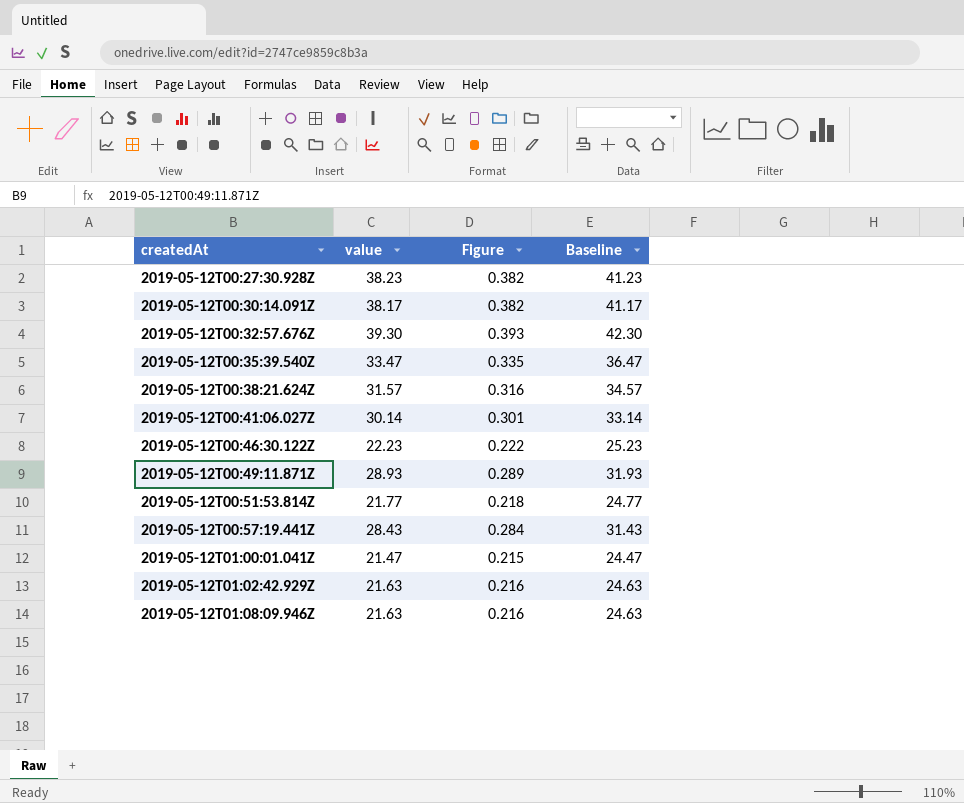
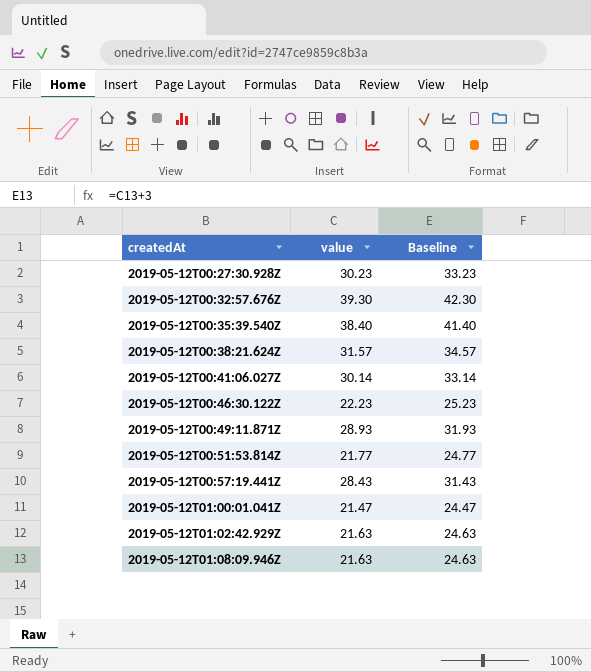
column Figure | formula: [value] * 0.01 -> none
row 2019-05-12T00:30:14.091Z: 38.17 | 0.382 | 41.17 -> none
2019-05-12T00:27:30.928Z | value: 38.23 -> 30.23
2019-05-12T00:27:30.928Z | Baseline: 41.23 -> 33.23
2019-05-12T00:35:39.540Z | value: 33.47 -> 38.40
2019-05-12T00:35:39.540Z | Baseline: 36.47 -> 41.40

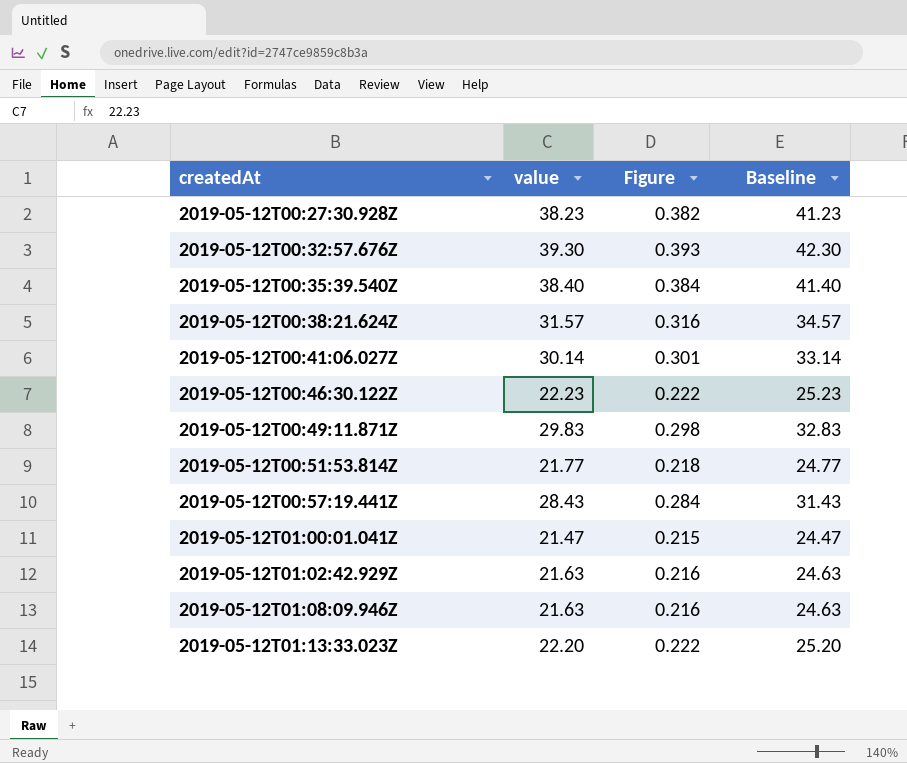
column Figure | formula: none -> [value] * 0.01
2019-05-12T00:27:30.928Z | value: 30.23 -> 38.23
2019-05-12T00:27:30.928Z | Baseline: 33.23 -> 41.23
2019-05-12T00:49:11.871Z | value: 28.93 -> 29.83
2019-05-12T00:49:11.871Z | Baseline: 31.93 -> 32.83
row 2019-05-12T01:13:33.023Z: none -> 22.20 | 0.222 | 25.20

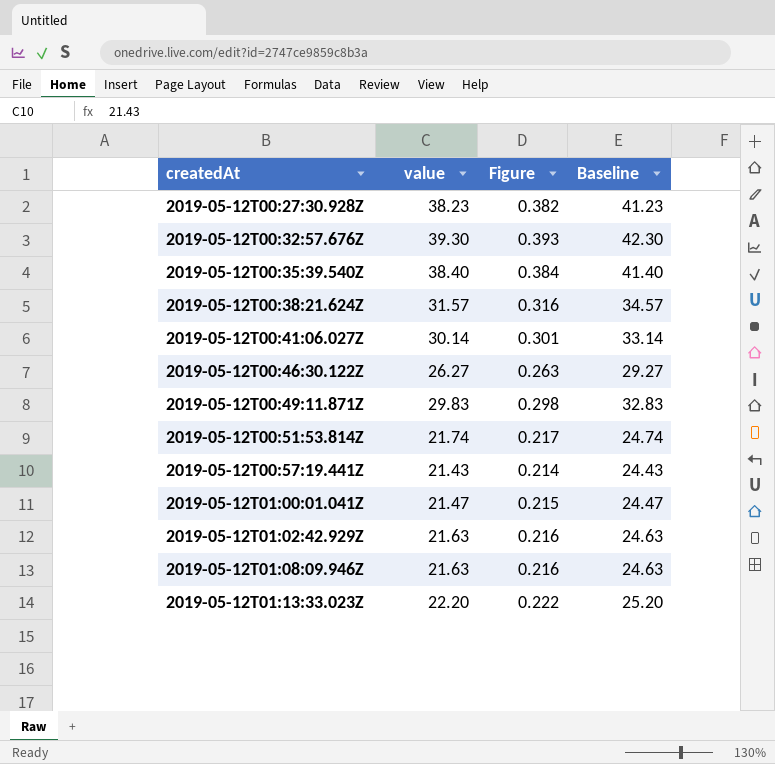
2019-05-12T00:46:30.122Z | value: 22.23 -> 26.27
2019-05-12T00:46:30.122Z | Figure: 0.222 -> 0.263
2019-05-12T00:46:30.122Z | Baseline: 25.23 -> 29.27
2019-05-12T00:51:53.814Z | value: 21.77 -> 21.74
2019-05-12T00:51:53.814Z | Figure: 0.218 -> 0.217
2019-05-12T00:51:53.814Z | Baseline: 24.77 -> 24.74
2019-05-12T00:57:19.441Z | value: 28.43 -> 21.43
2019-05-12T00:57:19.441Z | Figure: 0.284 -> 0.214
2019-05-12T00:57:19.441Z | Baseline: 31.43 -> 24.43

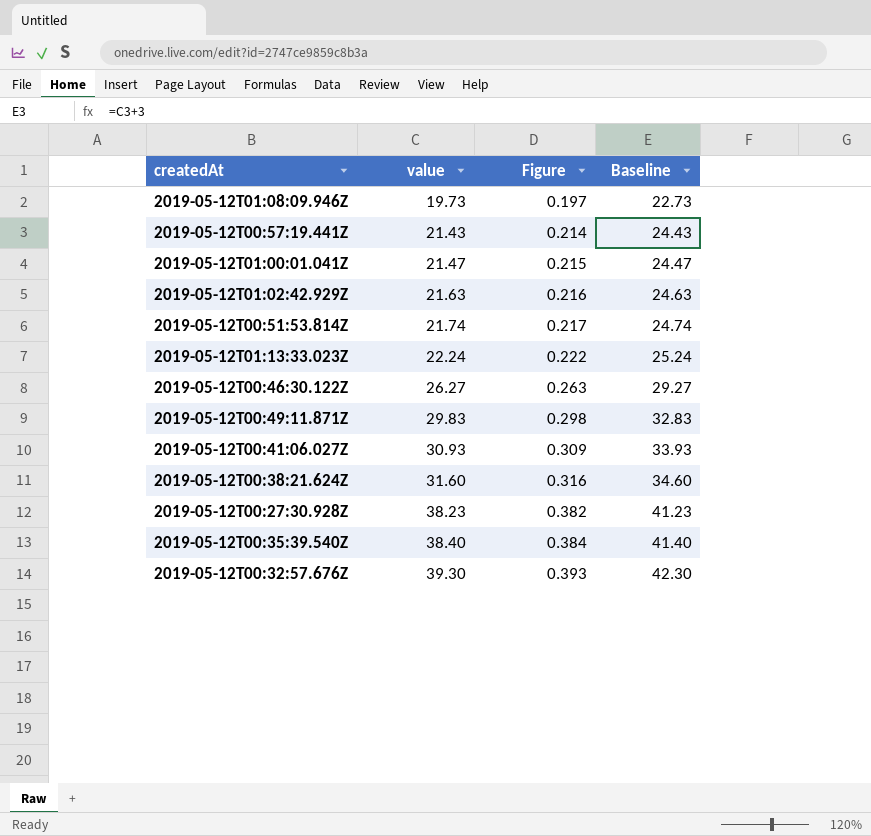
row order: createdAt ascending -> value ascending
2019-05-12T01:08:09.946Z | value: 21.63 -> 19.73
2019-05-12T01:08:09.946Z | Figure: 0.216 -> 0.197
2019-05-12T01:08:09.946Z | Baseline: 24.63 -> 22.73
2019-05-12T01:13:33.023Z | value: 22.20 -> 22.24
2019-05-12T01:13:33.023Z | Baseline: 25.20 -> 25.24
2019-05-12T00:41:06.027Z | value: 30.14 -> 30.93
2019-05-12T00:41:06.027Z | Figure: 0.301 -> 0.309
2019-05-12T00:41:06.027Z | Baseline: 33.14 -> 33.93
2019-05-12T00:38:21.624Z | value: 31.57 -> 31.60
2019-05-12T00:38:21.624Z | Baseline: 34.57 -> 34.60

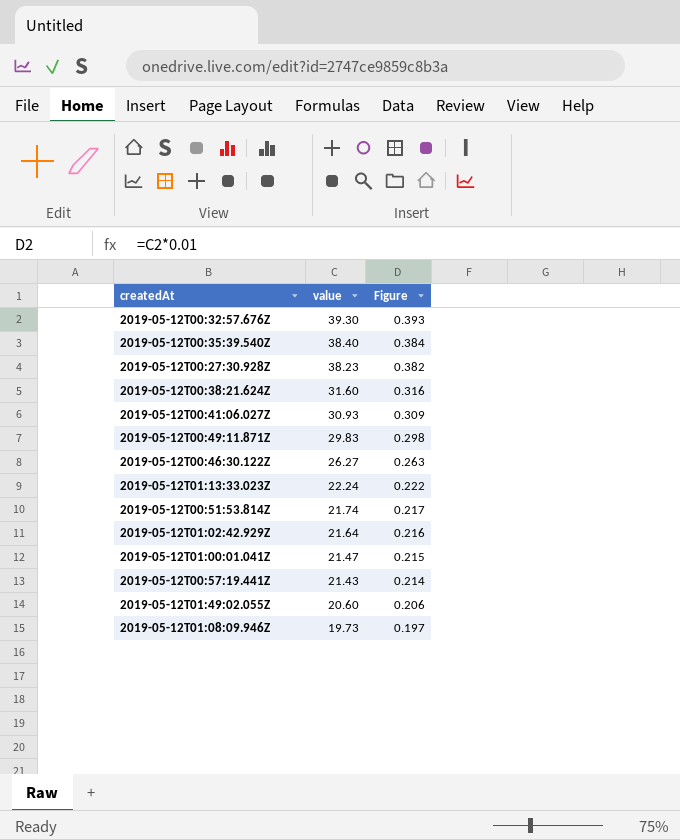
row order: value ascending -> value descending
column Baseline | formula: [value] + 3 -> none
2019-05-12T01:02:42.929Z | value: 21.63 -> 21.64
row 2019-05-12T01:49:02.055Z: none -> 20.60 | 0.206

